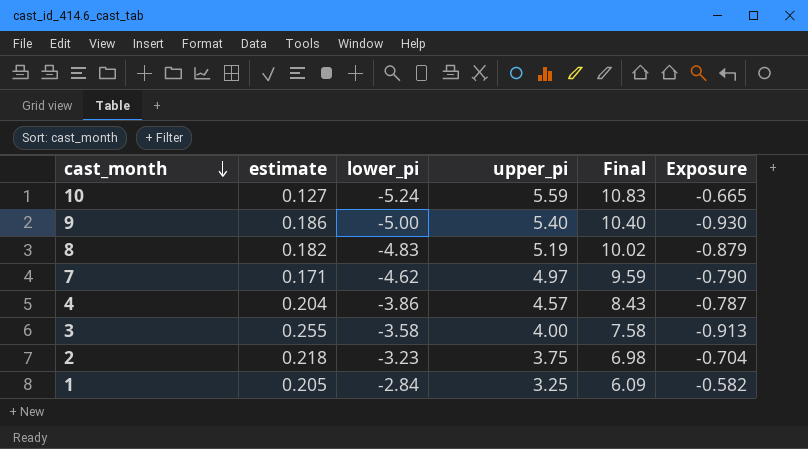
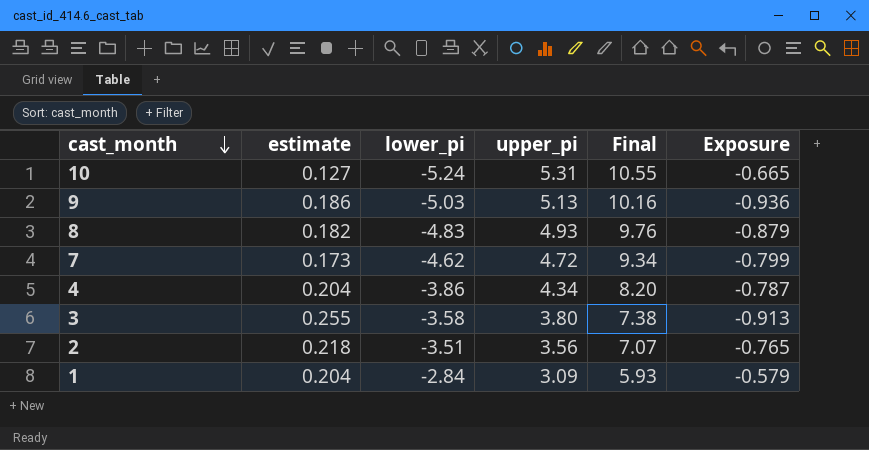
10 | upper_pi: 5.59 -> 5.31
10 | Final: 10.83 -> 10.55
9 | lower_pi: -5.00 -> -5.03
9 | upper_pi: 5.40 -> 5.13
9 | Final: 10.40 -> 10.16
9 | Exposure: -0.930 -> -0.936
8 | upper_pi: 5.19 -> 4.93
8 | Final: 10.02 -> 9.76
7 | estimate: 0.171 -> 0.173
7 | upper_pi: 4.97 -> 4.72
7 | Final: 9.59 -> 9.34
7 | Exposure: -0.790 -> -0.799
4 | upper_pi: 4.57 -> 4.34
4 | Final: 8.43 -> 8.20
3 | upper_pi: 4.00 -> 3.80
3 | Final: 7.58 -> 7.38
2 | lower_pi: -3.23 -> -3.51
2 | upper_pi: 3.75 -> 3.56
2 | Final: 6.98 -> 7.07
2 | Exposure: -0.704 -> -0.765
1 | estimate: 0.205 -> 0.204
1 | upper_pi: 3.25 -> 3.09
1 | Final: 6.09 -> 5.93
1 | Exposure: -0.582 -> -0.579

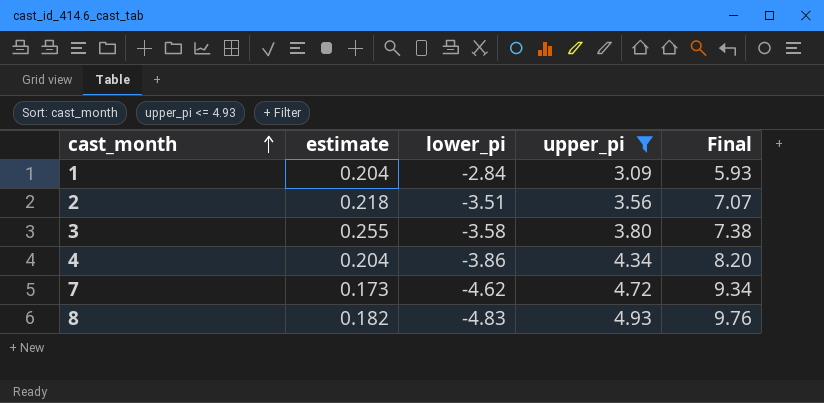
filter: none -> upper_pi <= 4.93
row order: cast_month descending -> cast_month ascending
column Exposure | formula: [estimate] * [lower_pi] -> none

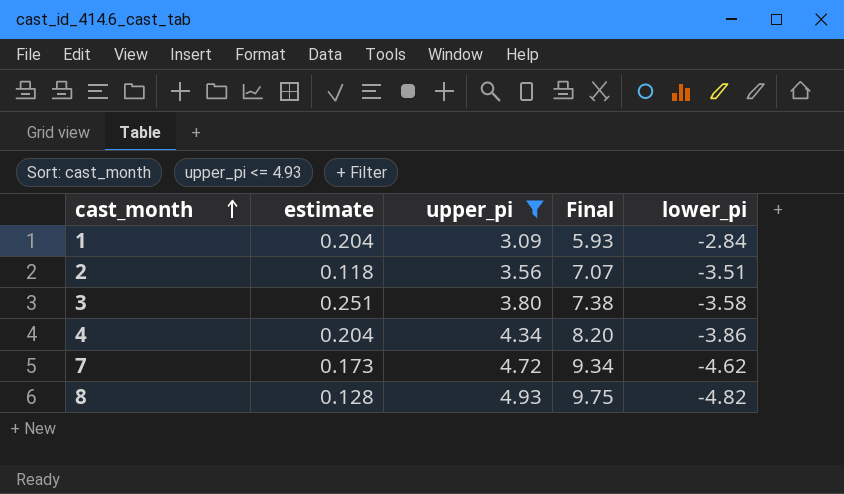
column lower_pi | position: 3 -> 5
2 | estimate: 0.218 -> 0.118
3 | estimate: 0.255 -> 0.251
8 | estimate: 0.182 -> 0.128
8 | Final: 9.76 -> 9.75
8 | lower_pi: -4.83 -> -4.82

